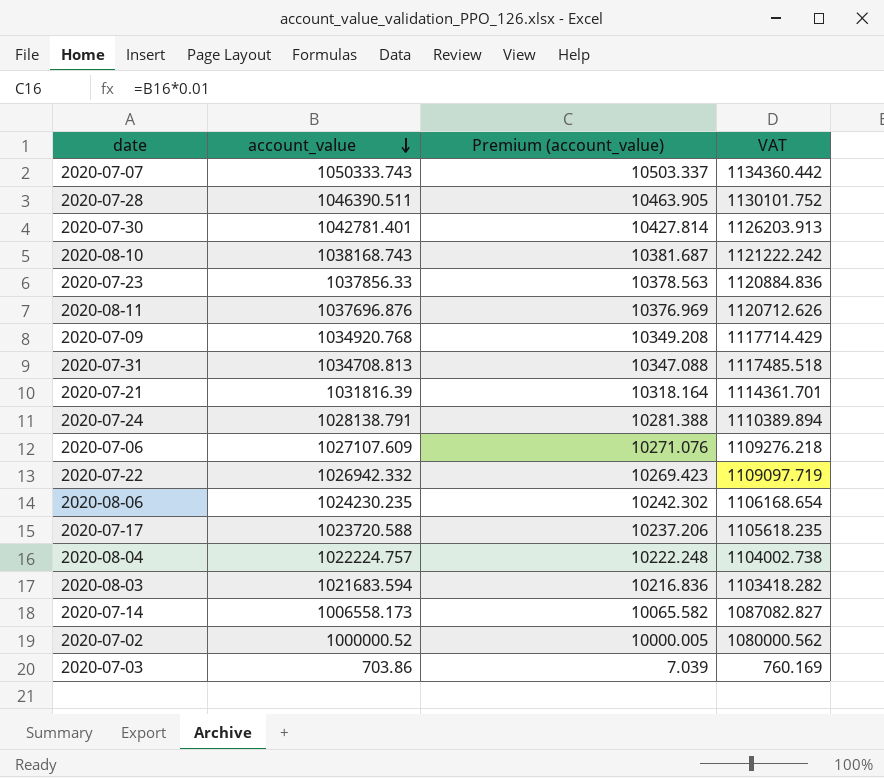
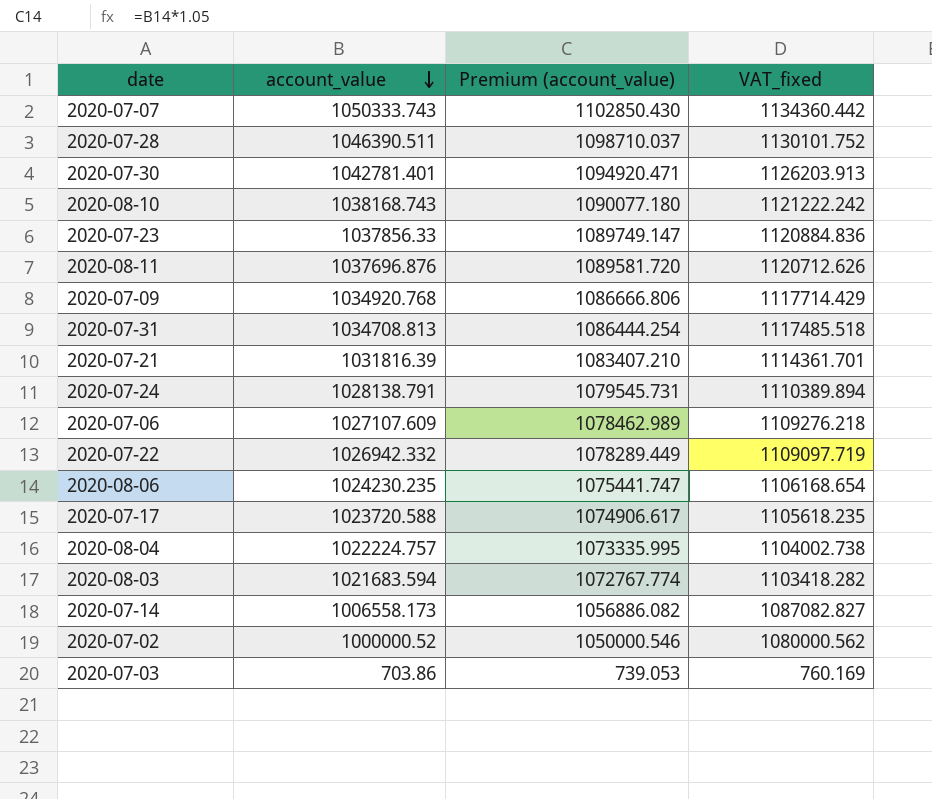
column Premium (account_value) | formula: [account_value] * 0.01 -> [account_value] * 1.05
column name: VAT -> VAT_fixed

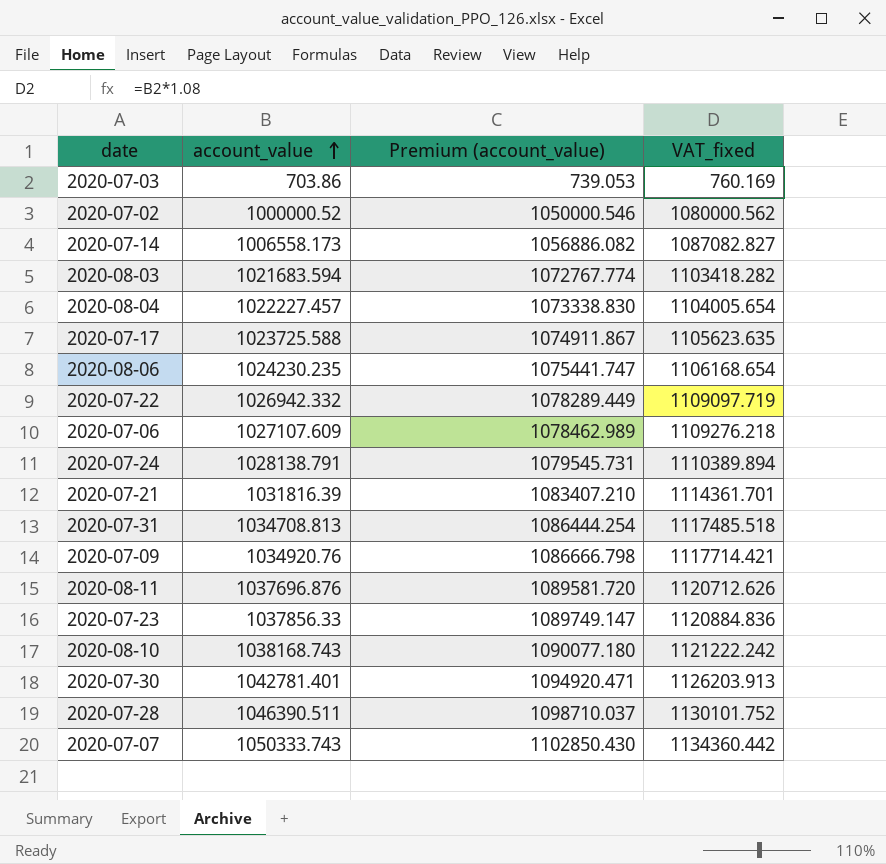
row order: account_value descending -> account_value ascending
2020-08-04 | account_value: 1022224.757 -> 1022227.457
2020-08-04 | Premium (account_value): 1073335.995 -> 1073338.830
2020-08-04 | VAT_fixed: 1104002.738 -> 1104005.654
2020-07-17 | account_value: 1023720.588 -> 1023725.588
2020-07-17 | Premium (account_value): 1074906.617 -> 1074911.867
2020-07-17 | VAT_fixed: 1105618.235 -> 1105623.635
2020-07-09 | account_value: 1034920.768 -> 1034920.76
2020-07-09 | Premium (account_value): 1086666.806 -> 1086666.798
2020-07-09 | VAT_fixed: 1117714.429 -> 1117714.421

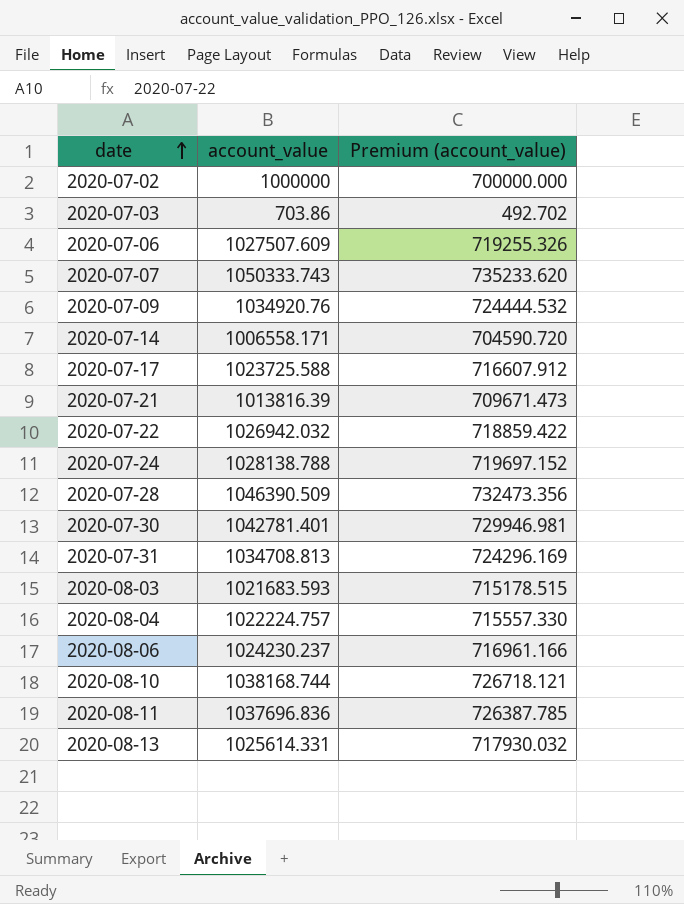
row order: account_value ascending -> date ascending
column VAT_fixed | formula: [account_value] * 1.08 -> none
column Premium (account_value) | formula: [account_value] * 1.05 -> [account_value] * 0.7
row 2020-07-23: 1037856.33 | 1089749.147 | 1120884.836 -> none
2020-07-02 | account_value: 1000000.52 -> 1000000
2020-07-06 | account_value: 1027107.609 -> 1027507.609
2020-07-14 | account_value: 1006558.173 -> 1006558.171
2020-07-21 | account_value: 1031816.39 -> 1013816.39
2020-07-22 | account_value: 1026942.332 -> 1026942.032
2020-07-24 | account_value: 1028138.791 -> 1028138.788
2020-07-28 | account_value: 1046390.511 -> 1046390.509
2020-08-03 | account_value: 1021683.594 -> 1021683.593
2020-08-04 | account_value: 1022227.457 -> 1022224.757
2020-08-06 | account_value: 1024230.235 -> 1024230.237
2020-08-10 | account_value: 1038168.743 -> 1038168.744
2020-08-11 | account_value: 1037696.876 -> 1037696.836
row 2020-08-13: none -> 1025614.331 | 717930.032

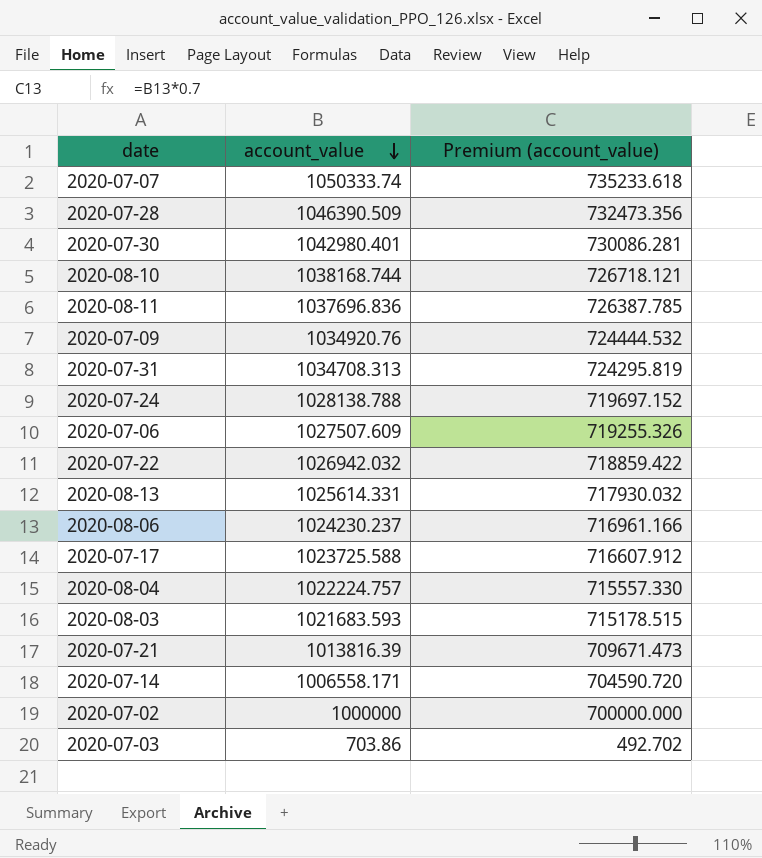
row order: date ascending -> account_value descending
2020-07-07 | account_value: 1050333.743 -> 1050333.74
2020-07-07 | Premium (account_value): 735233.620 -> 735233.618
2020-07-30 | account_value: 1042781.401 -> 1042980.401
2020-07-30 | Premium (account_value): 729946.981 -> 730086.281
2020-07-31 | account_value: 1034708.813 -> 1034708.313
2020-07-31 | Premium (account_value): 724296.169 -> 724295.819

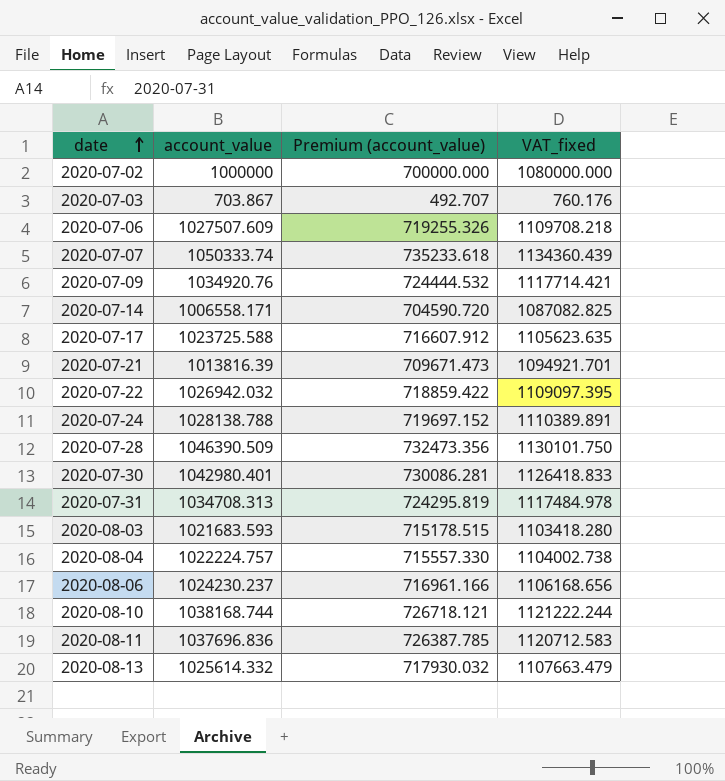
row order: account_value descending -> date ascending
column VAT_fixed | formula: none -> [account_value] * 1.08
2020-07-03 | account_value: 703.86 -> 703.867
2020-07-03 | Premium (account_value): 492.702 -> 492.707
2020-08-13 | account_value: 1025614.331 -> 1025614.332

